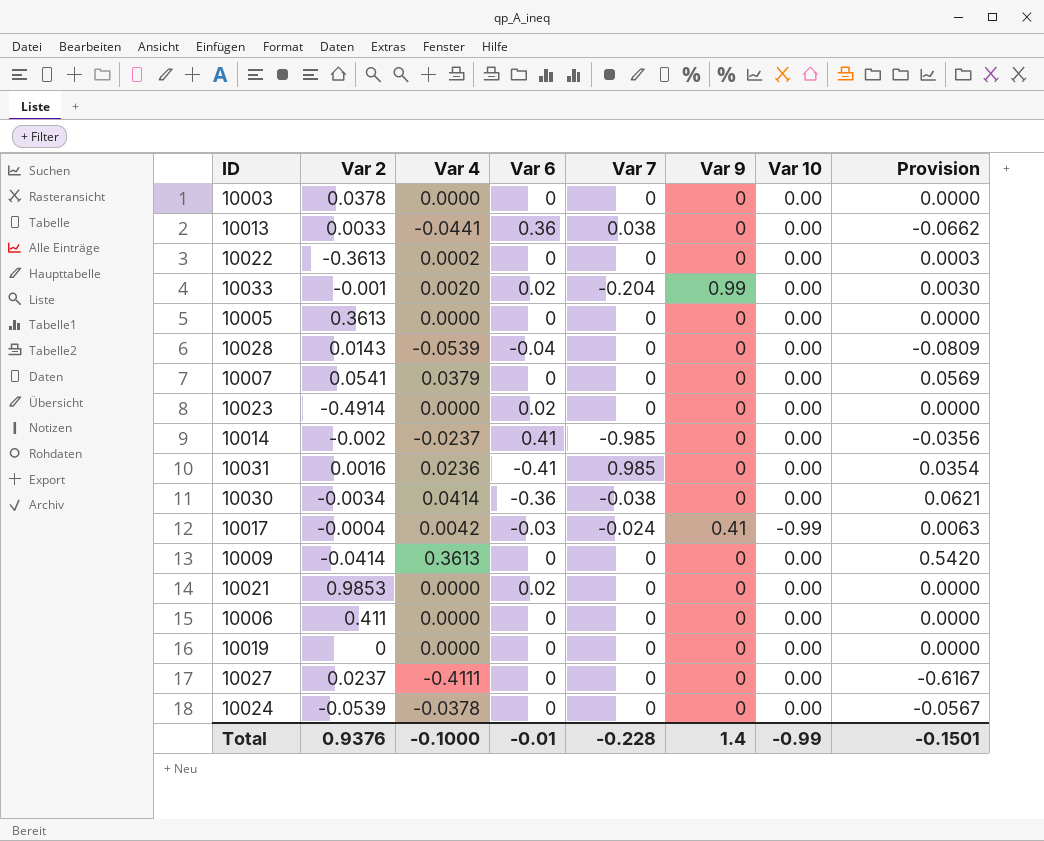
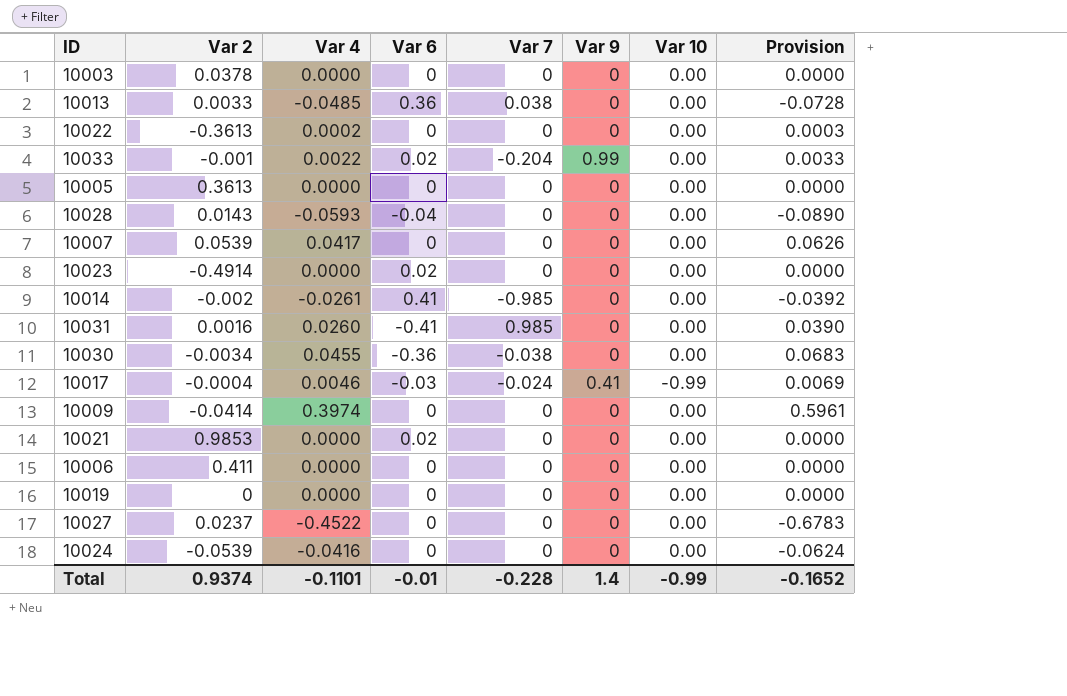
10013 | Var 4: -0.0441 -> -0.0485
10013 | Provision: -0.0662 -> -0.0728
10033 | Var 4: 0.0020 -> 0.0022
10033 | Provision: 0.0030 -> 0.0033
10028 | Var 4: -0.0539 -> -0.0593
10028 | Provision: -0.0809 -> -0.0890
10007 | Var 2: 0.0541 -> 0.0539
10007 | Var 4: 0.0379 -> 0.0417
10007 | Provision: 0.0569 -> 0.0626
10014 | Var 4: -0.0237 -> -0.0261
10014 | Provision: -0.0356 -> -0.0392
10031 | Var 4: 0.0236 -> 0.0260
10031 | Provision: 0.0354 -> 0.0390
10030 | Var 4: 0.0414 -> 0.0455
10030 | Provision: 0.0621 -> 0.0683
10017 | Var 4: 0.0042 -> 0.0046
10017 | Provision: 0.0063 -> 0.0069
10009 | Var 4: 0.3613 -> 0.3974
10009 | Provision: 0.5420 -> 0.5961
10027 | Var 4: -0.4111 -> -0.4522
10027 | Provision: -0.6167 -> -0.6783
10024 | Var 4: -0.0378 -> -0.0416
10024 | Provision: -0.0567 -> -0.0624
Total | Var 2: 0.9376 -> 0.9374
Total | Var 4: -0.1000 -> -0.1101
Total | Provision: -0.1501 -> -0.1652

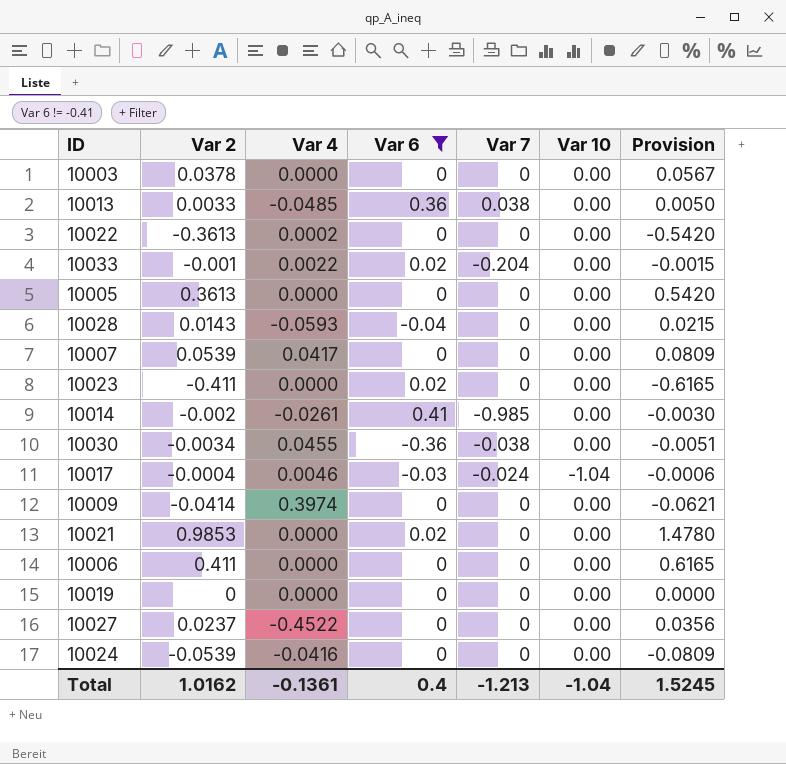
filter: none -> Var 6 != -0.41
column Var 9 | position: 6 -> none
column Provision | formula: [Var 4] * 1.5 -> [Var 2] * 1.5
10023 | Var 2: -0.4914 -> -0.411
10017 | Var 10: -0.99 -> -1.04
Total | Var 2: 0.9374 -> 1.0162
Total | Var 4: -0.1101 -> -0.1361
Total | Var 6: -0.01 -> 0.4
Total | Var 7: -0.228 -> -1.213
Total | Var 10: -0.99 -> -1.04
Total | Provision: -0.1652 -> 1.5245

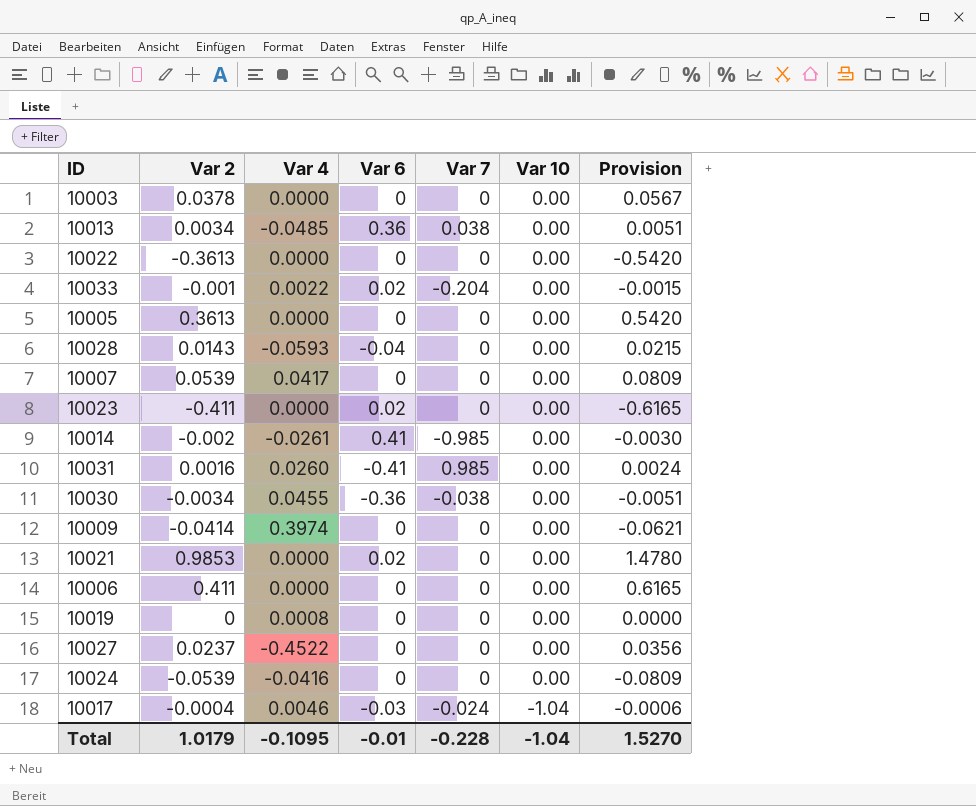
filter: Var 6 != -0.41 -> none
row order: none -> Var 10 descending
10013 | Var 2: 0.0033 -> 0.0034
10013 | Provision: 0.0050 -> 0.0051
10022 | Var 4: 0.0002 -> 0.0000
10019 | Var 4: 0.0000 -> 0.0008
Total | Var 2: 1.0162 -> 1.0179
Total | Var 4: -0.1361 -> -0.1095
Total | Var 6: 0.4 -> -0.01
Total | Var 7: -1.213 -> -0.228
Total | Provision: 1.5245 -> 1.5270

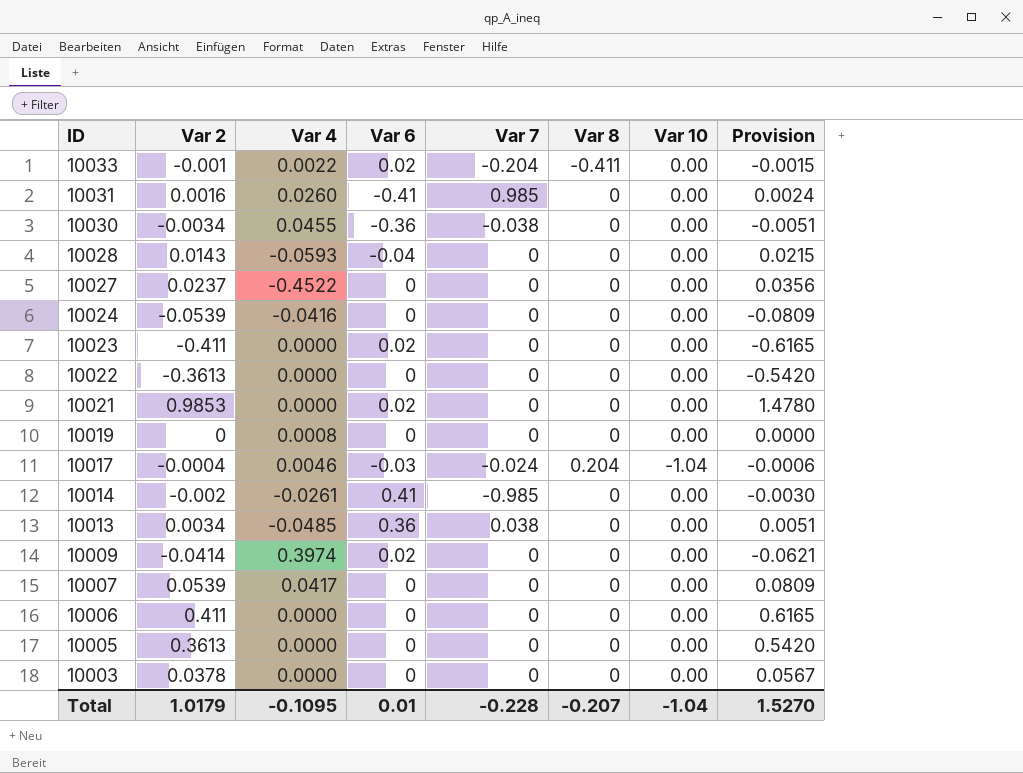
row order: Var 10 descending -> ID descending
column Var 8 | position: none -> 6
10009 | Var 6: 0 -> 0.02
Total | Var 6: -0.01 -> 0.01

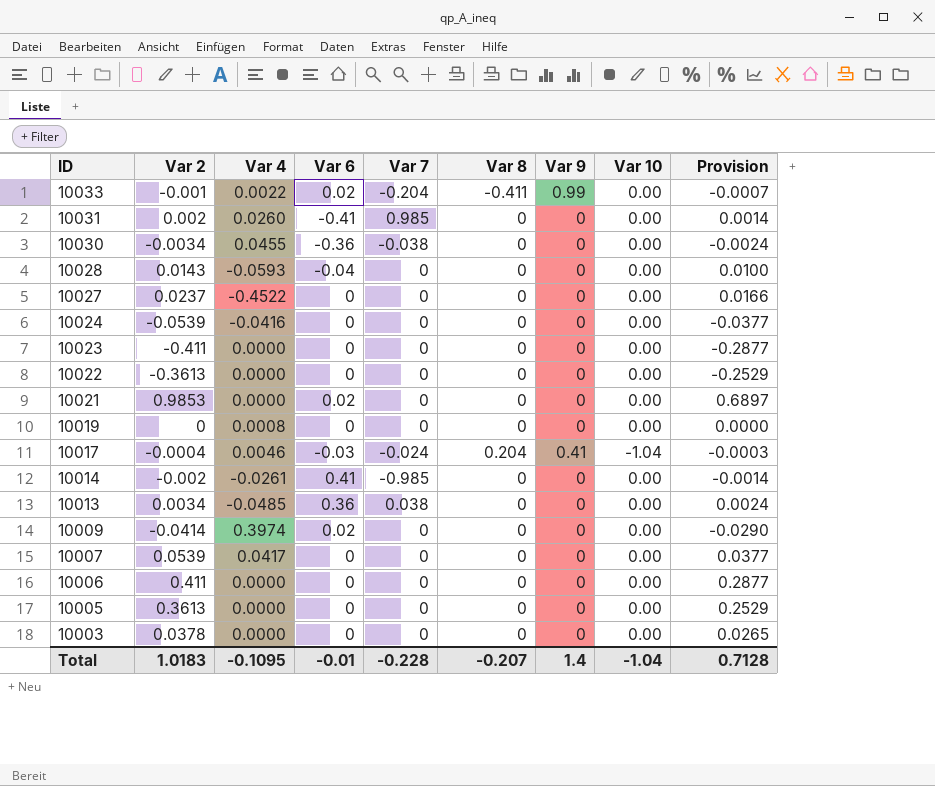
column Var 9 | position: none -> 7
column Provision | formula: [Var 2] * 1.5 -> [Var 2] * 0.7
10031 | Var 2: 0.0016 -> 0.002
10023 | Var 6: 0.02 -> 0
Total | Var 2: 1.0179 -> 1.0183
Total | Var 6: 0.01 -> -0.01
Total | Provision: 1.5270 -> 0.7128

